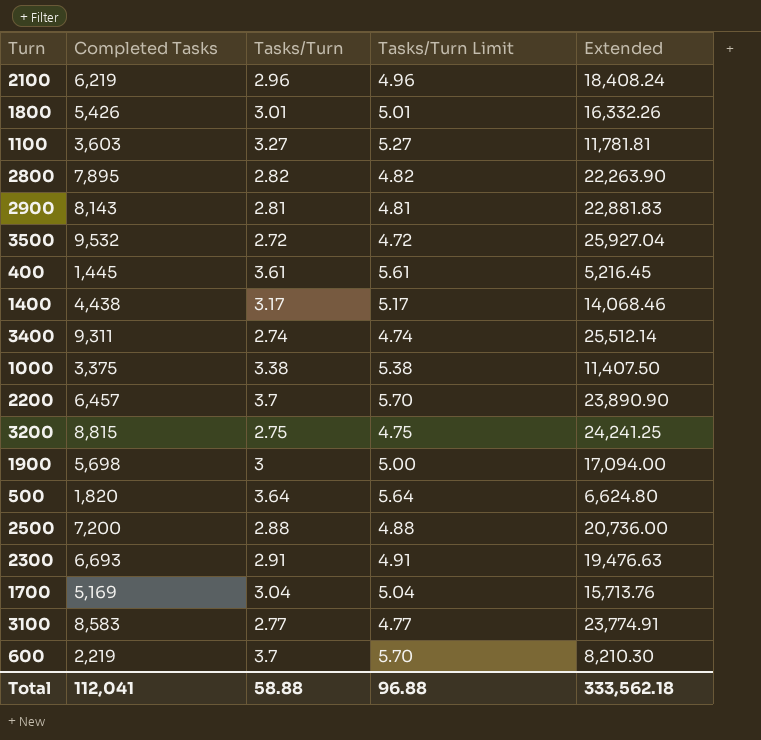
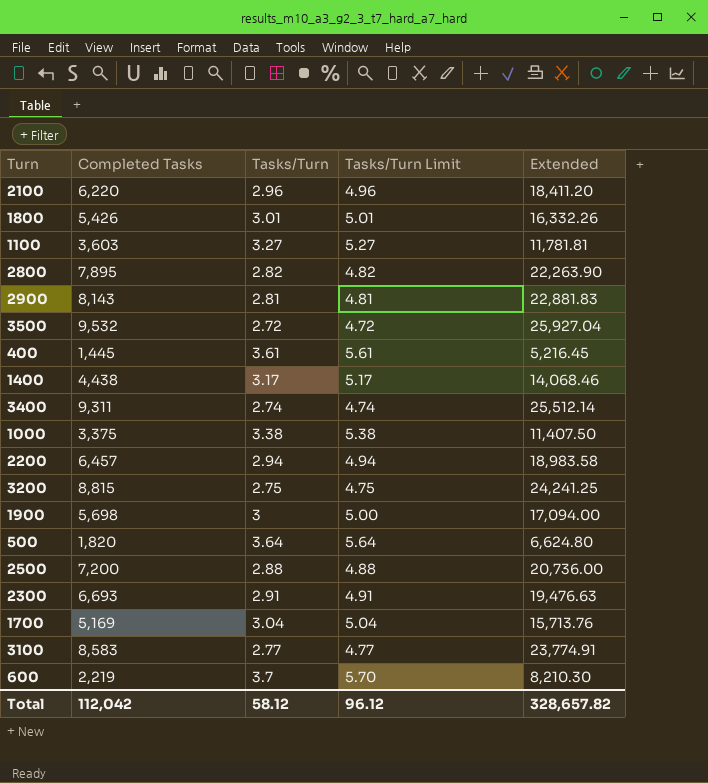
2100 | Completed Tasks: 6,219 -> 6,220
2100 | Extended: 18,408.24 -> 18,411.20
2200 | Tasks/Turn: 3.7 -> 2.94
2200 | Tasks/Turn Limit: 5.70 -> 4.94
2200 | Extended: 23,890.90 -> 18,983.58
Total | Completed Tasks: 112,041 -> 112,042
Total | Tasks/Turn: 58.88 -> 58.12
Total | Tasks/Turn Limit: 96.88 -> 96.12
Total | Extended: 333,562.18 -> 328,657.82

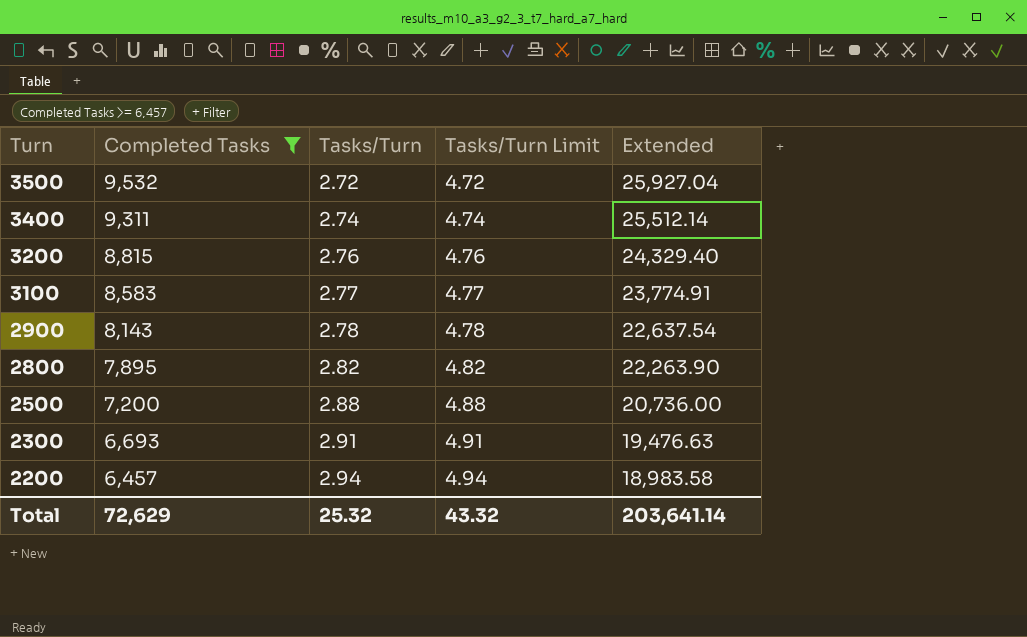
filter: none -> Completed Tasks >= 6,457
row order: none -> Turn descending
3200 | Tasks/Turn: 2.75 -> 2.76
3200 | Tasks/Turn Limit: 4.75 -> 4.76
3200 | Extended: 24,241.25 -> 24,329.40
2900 | Tasks/Turn: 2.81 -> 2.78
2900 | Tasks/Turn Limit: 4.81 -> 4.78
2900 | Extended: 22,881.83 -> 22,637.54
Total | Completed Tasks: 112,042 -> 72,629
Total | Tasks/Turn: 58.12 -> 25.32
Total | Tasks/Turn Limit: 96.12 -> 43.32
Total | Extended: 328,657.82 -> 203,641.14

